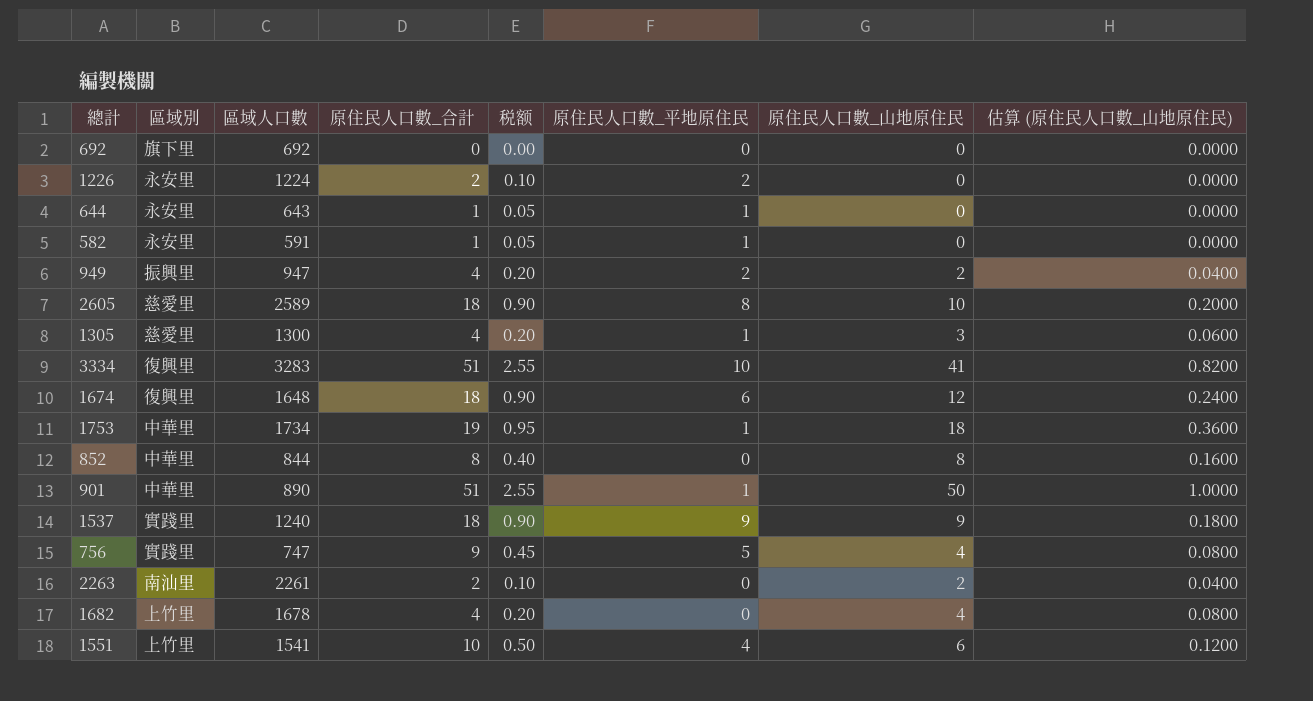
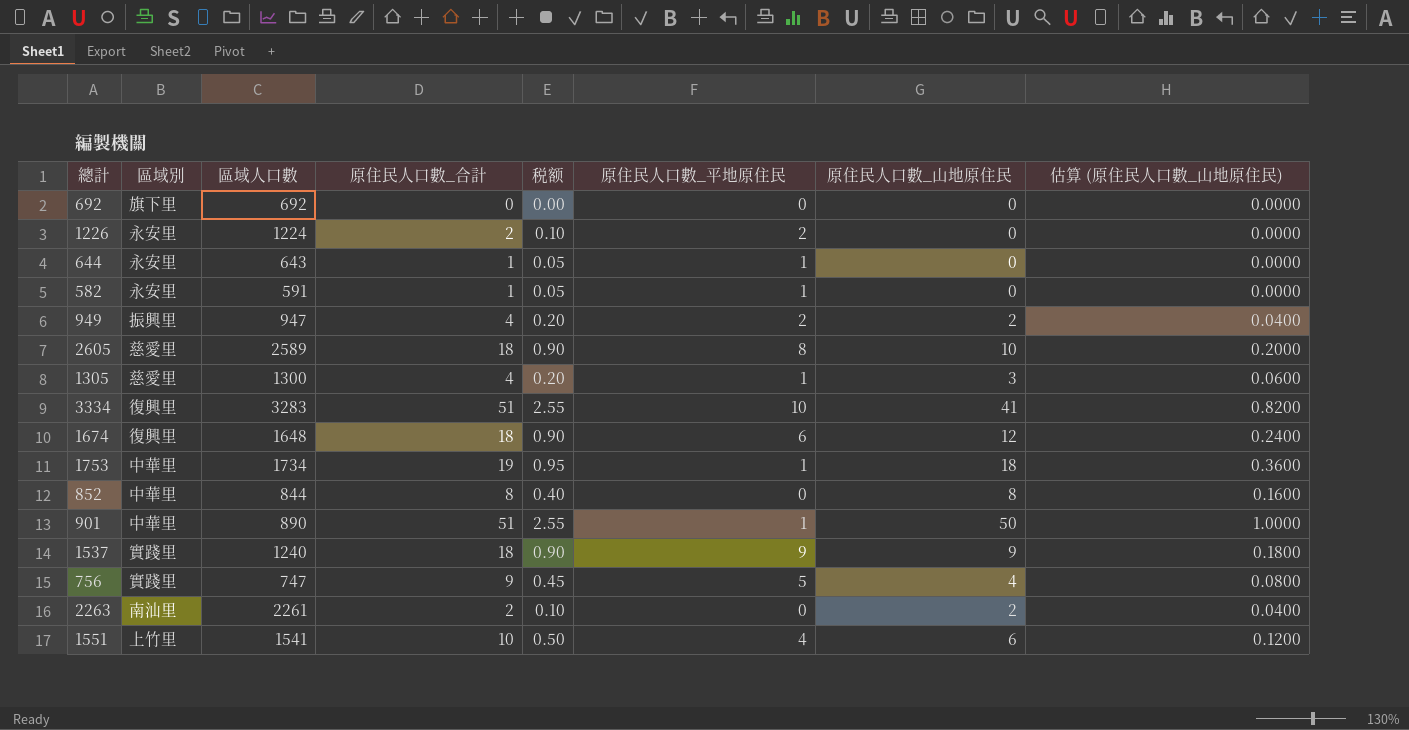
row 1682: 上竹里 | 1678 | 4 | 0.20 | 0 | 4 | 0.0800 -> none

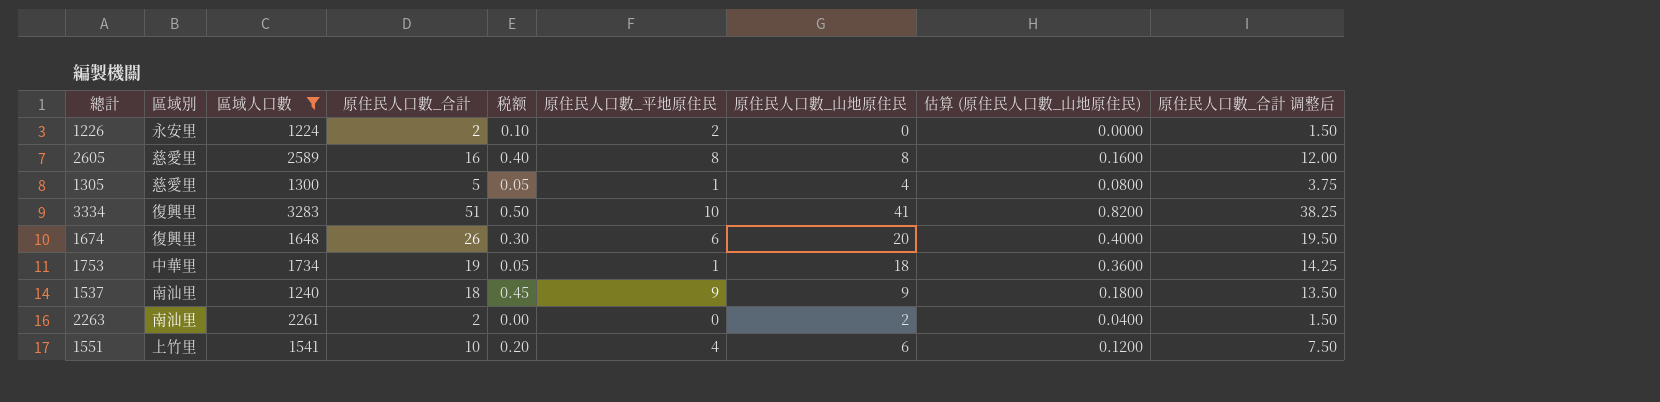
filter: none -> 區域人口數 >= 1224
column 税额 | formula: [原住民人口數_合計] * 0.05 -> [原住民人口數_平地原住民] * 0.05
column 原住民人口數_合計 调整后 | formula: none -> [原住民人口數_合計] * 0.75
2605 | 原住民人口數_合計: 18 -> 16
2605 | 原住民人口數_山地原住民: 10 -> 8
2605 | 估算 (原住民人口數_山地原住民): 0.2000 -> 0.1600
1305 | 原住民人口數_合計: 4 -> 5
1305 | 原住民人口數_山地原住民: 3 -> 4
1305 | 估算 (原住民人口數_山地原住民): 0.0600 -> 0.0800
1674 | 原住民人口數_合計: 18 -> 26
1674 | 原住民人口數_山地原住民: 12 -> 20
1674 | 估算 (原住民人口數_山地原住民): 0.2400 -> 0.4000
1537 | 區域別: 實踐里 -> 南汕里

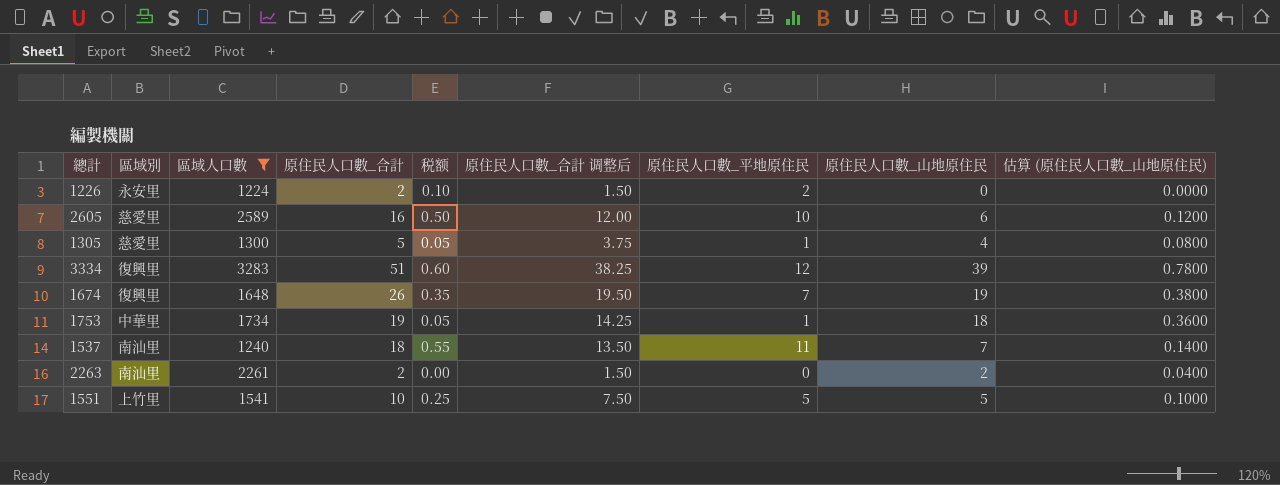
column 原住民人口數_合計 调整后 | position: 9 -> 6
2605 | 税额: 0.40 -> 0.50
2605 | 原住民人口數_平地原住民: 8 -> 10
2605 | 原住民人口數_山地原住民: 8 -> 6
2605 | 估算 (原住民人口數_山地原住民): 0.1600 -> 0.1200
3334 | 税额: 0.50 -> 0.60
3334 | 原住民人口數_平地原住民: 10 -> 12
3334 | 原住民人口數_山地原住民: 41 -> 39
3334 | 估算 (原住民人口數_山地原住民): 0.8200 -> 0.7800
1674 | 税额: 0.30 -> 0.35
1674 | 原住民人口數_平地原住民: 6 -> 7
1674 | 原住民人口數_山地原住民: 20 -> 19
1674 | 估算 (原住民人口數_山地原住民): 0.4000 -> 0.3800
1537 | 税额: 0.45 -> 0.55
1537 | 原住民人口數_平地原住民: 9 -> 11
1537 | 原住民人口數_山地原住民: 9 -> 7
1537 | 估算 (原住民人口數_山地原住民): 0.1800 -> 0.1400
1551 | 税额: 0.20 -> 0.25
1551 | 原住民人口數_平地原住民: 4 -> 5
1551 | 原住民人口數_山地原住民: 6 -> 5
1551 | 估算 (原住民人口數_山地原住民): 0.1200 -> 0.1000

